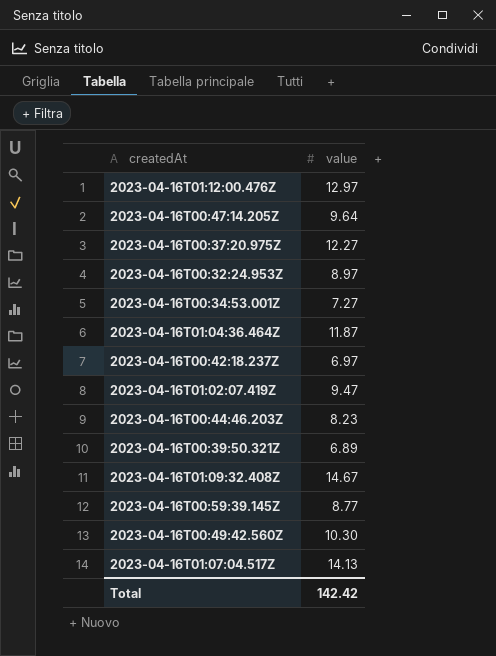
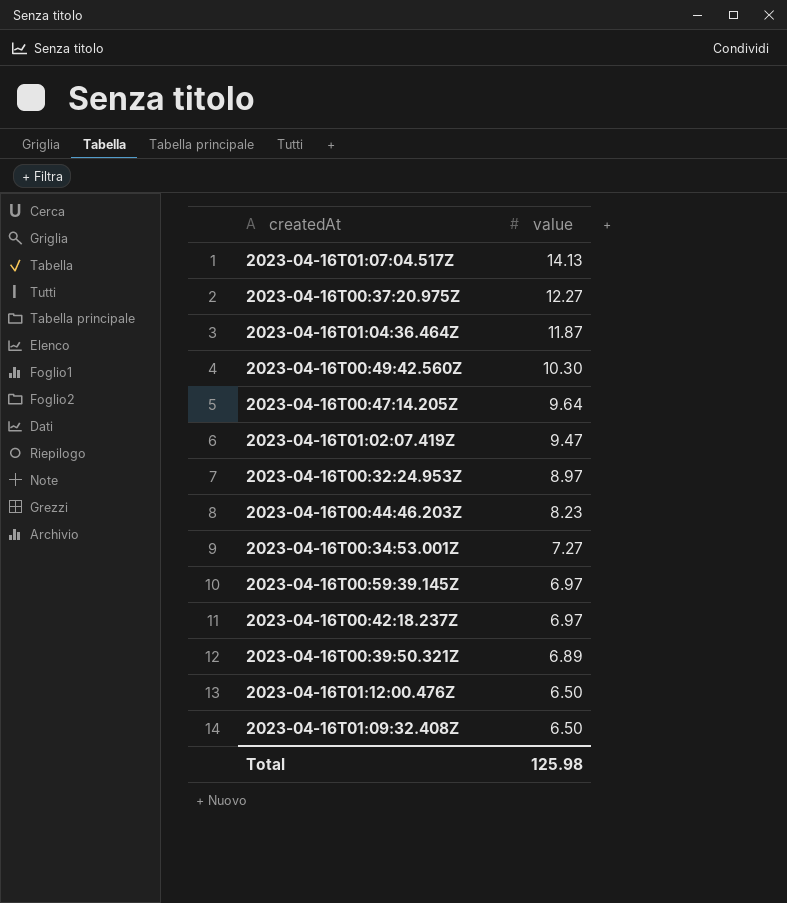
row order: none -> value descending
2023-04-16T00:59:39.145Z | value: 8.77 -> 6.97
2023-04-16T01:12:00.476Z | value: 12.97 -> 6.50
2023-04-16T01:09:32.408Z | value: 14.67 -> 6.50
Total | value: 142.42 -> 125.98

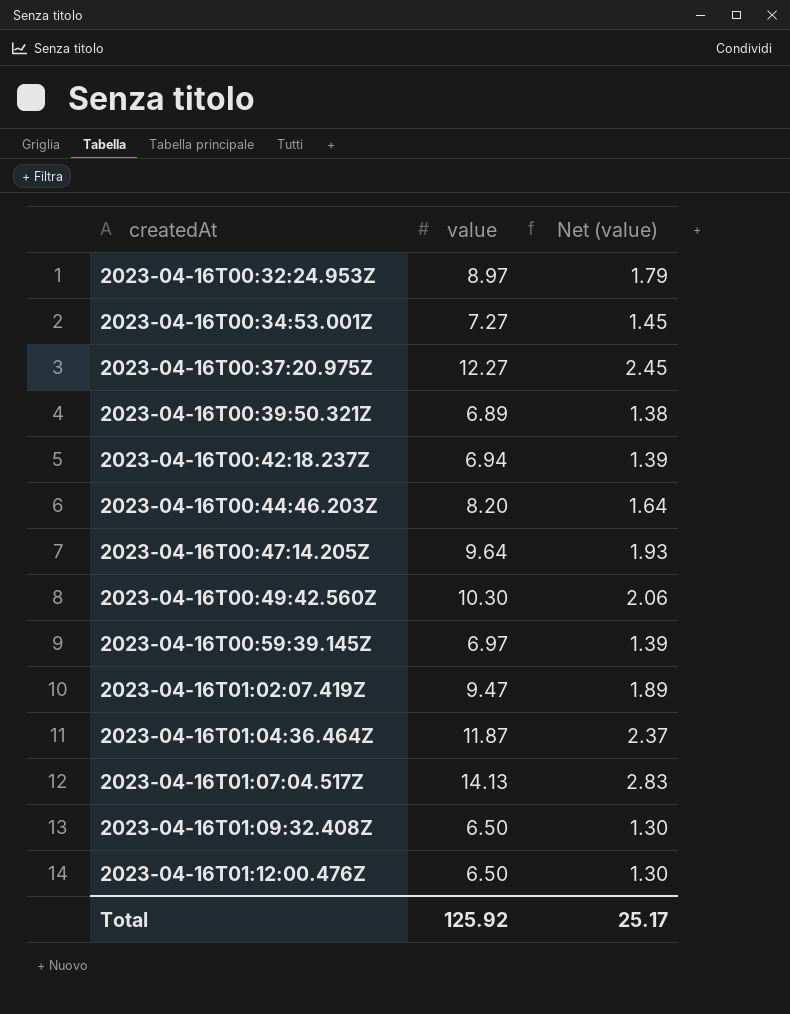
row order: value descending -> createdAt ascending
column Net (value) | formula: none -> [value] * 0.2
2023-04-16T00:42:18.237Z | value: 6.97 -> 6.94
2023-04-16T00:44:46.203Z | value: 8.23 -> 8.20
Total | value: 125.98 -> 125.92

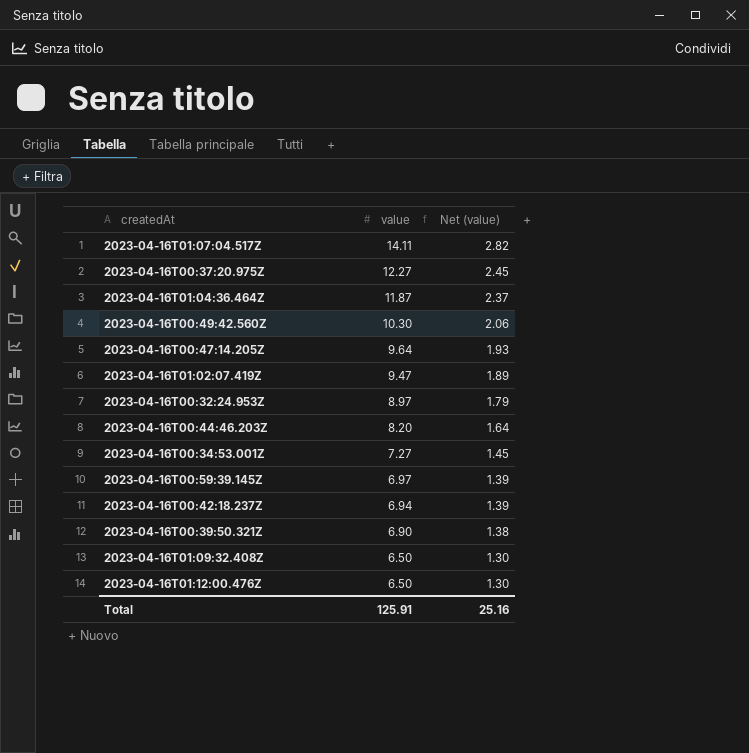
row order: createdAt ascending -> value descending
2023-04-16T01:07:04.517Z | value: 14.13 -> 14.11
2023-04-16T01:07:04.517Z | Net (value): 2.83 -> 2.82
2023-04-16T00:39:50.321Z | value: 6.89 -> 6.90
Total | value: 125.92 -> 125.91
Total | Net (value): 25.17 -> 25.16

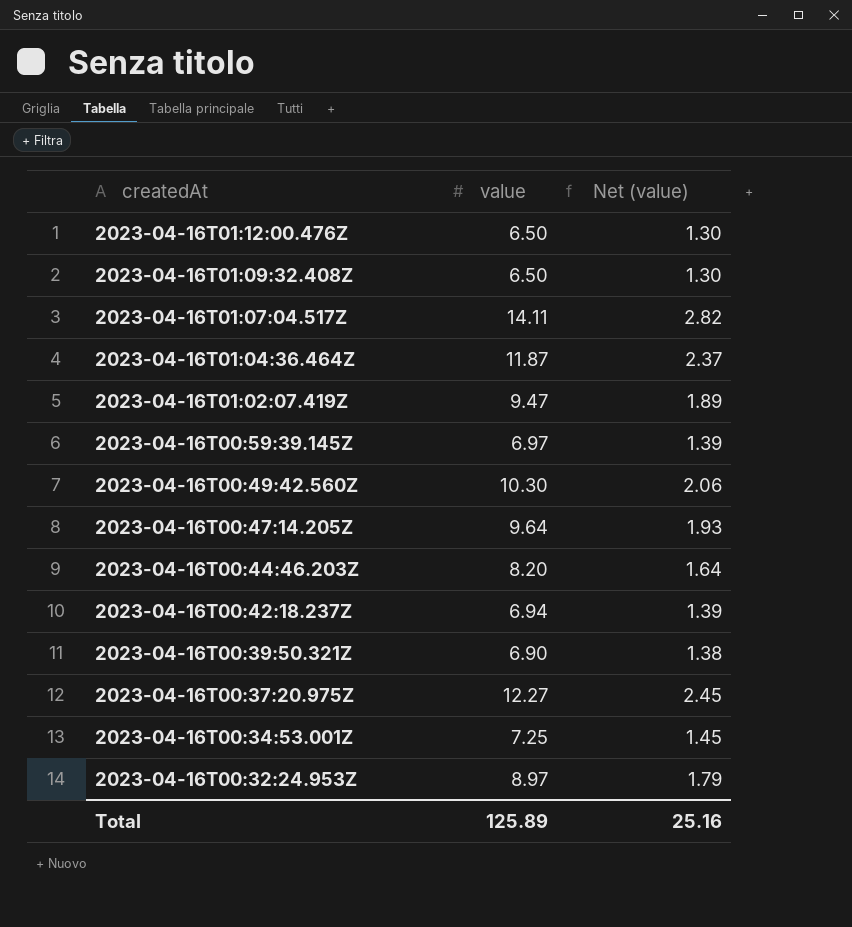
row order: value descending -> createdAt descending
2023-04-16T00:34:53.001Z | value: 7.27 -> 7.25
Total | value: 125.91 -> 125.89

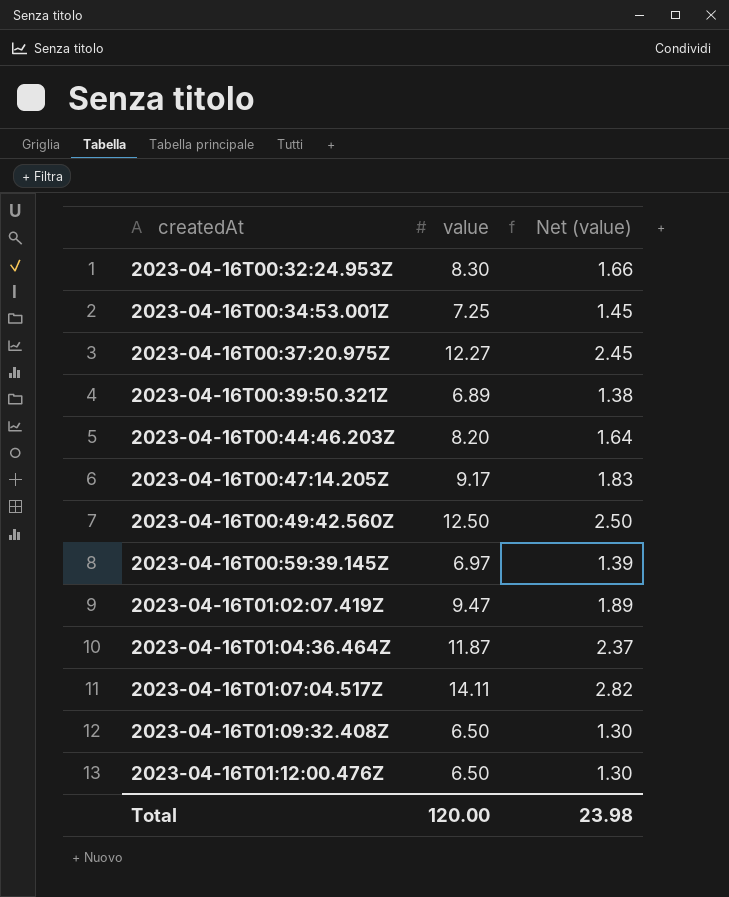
row order: createdAt descending -> createdAt ascending
row 2023-04-16T00:42:18.237Z: 6.94 | 1.39 -> none
2023-04-16T00:32:24.953Z | value: 8.97 -> 8.30
2023-04-16T00:32:24.953Z | Net (value): 1.79 -> 1.66
2023-04-16T00:39:50.321Z | value: 6.90 -> 6.89
2023-04-16T00:47:14.205Z | value: 9.64 -> 9.17
2023-04-16T00:47:14.205Z | Net (value): 1.93 -> 1.83
2023-04-16T00:49:42.560Z | value: 10.30 -> 12.50
2023-04-16T00:49:42.560Z | Net (value): 2.06 -> 2.50
Total | value: 125.89 -> 120.00
Total | Net (value): 25.16 -> 23.98

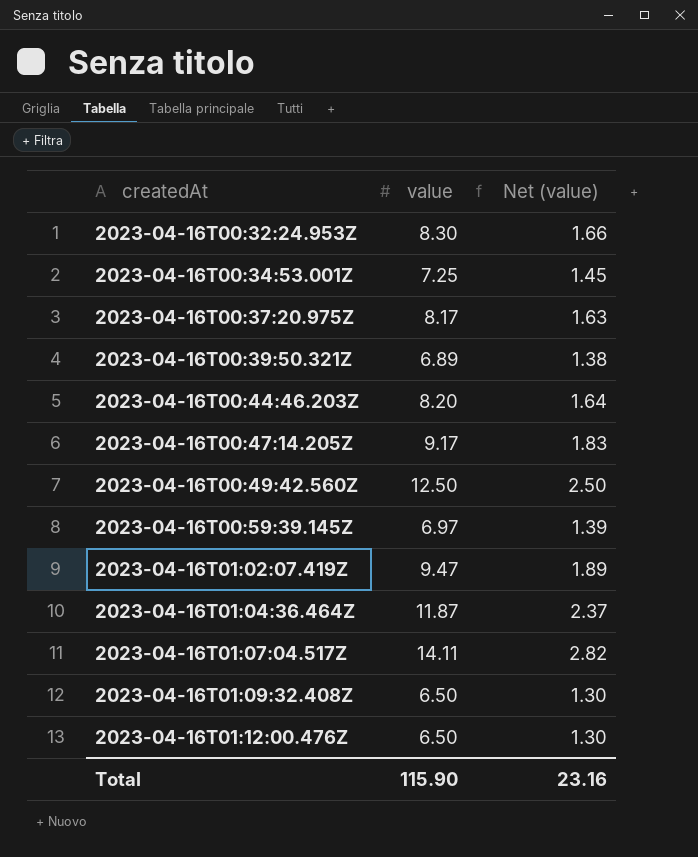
2023-04-16T00:37:20.975Z | value: 12.27 -> 8.17
2023-04-16T00:37:20.975Z | Net (value): 2.45 -> 1.63
Total | value: 120.00 -> 115.90
Total | Net (value): 23.98 -> 23.16

